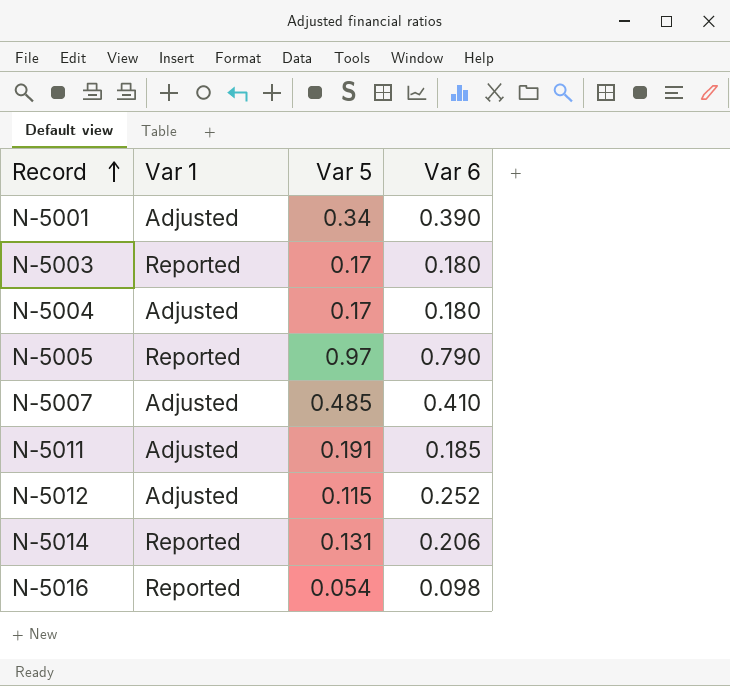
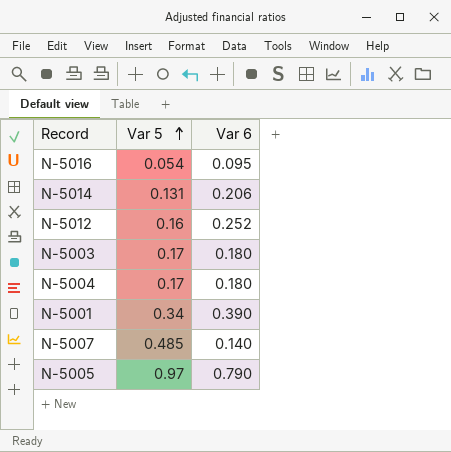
row order: Record ascending -> Var 5 ascending
column Var 1 | position: 2 -> none
row N-5011: Adjusted | 0.191 | 0.185 -> none
N-5016 | Var 6: 0.098 -> 0.095
N-5012 | Var 5: 0.115 -> 0.16
N-5007 | Var 6: 0.410 -> 0.140

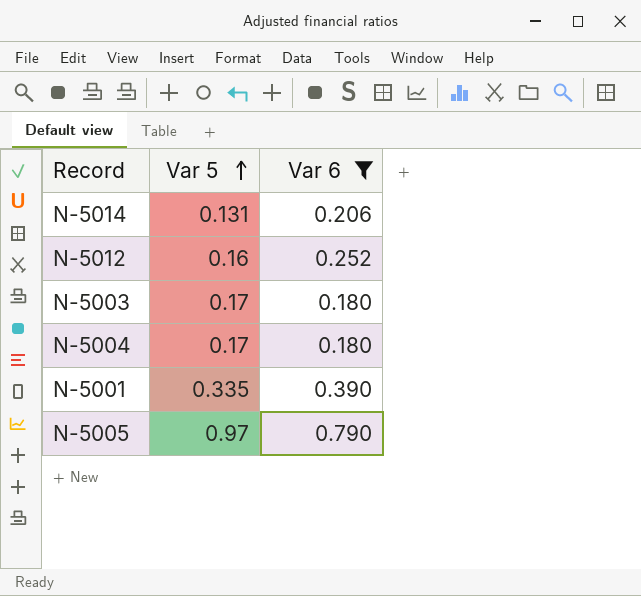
filter: none -> Var 6 >= 0.180
N-5001 | Var 5: 0.34 -> 0.335

